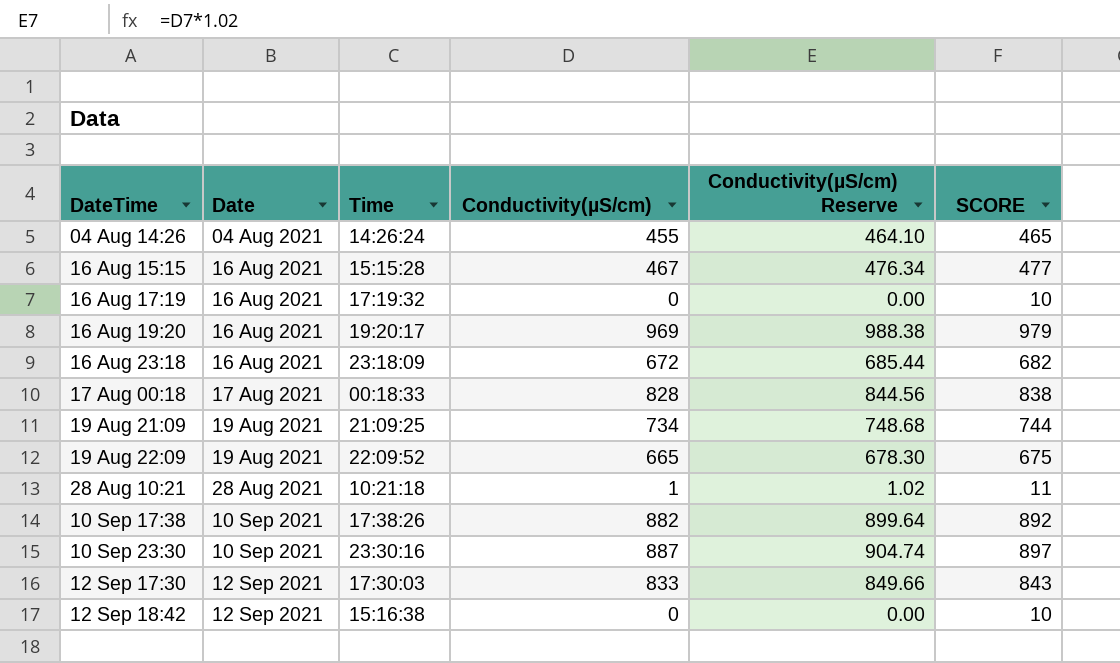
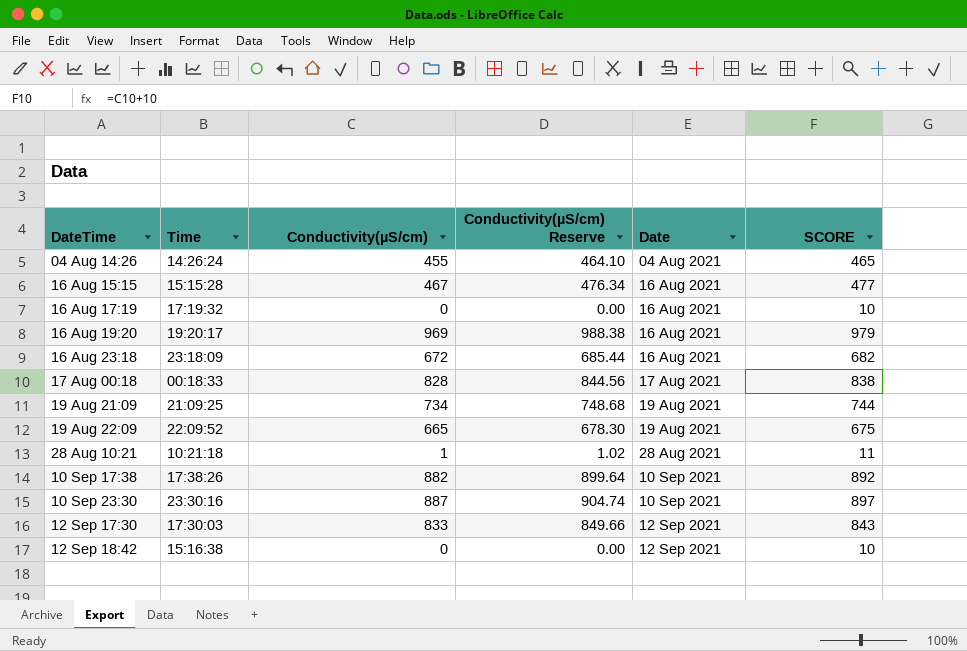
column Date | position: 2 -> 5

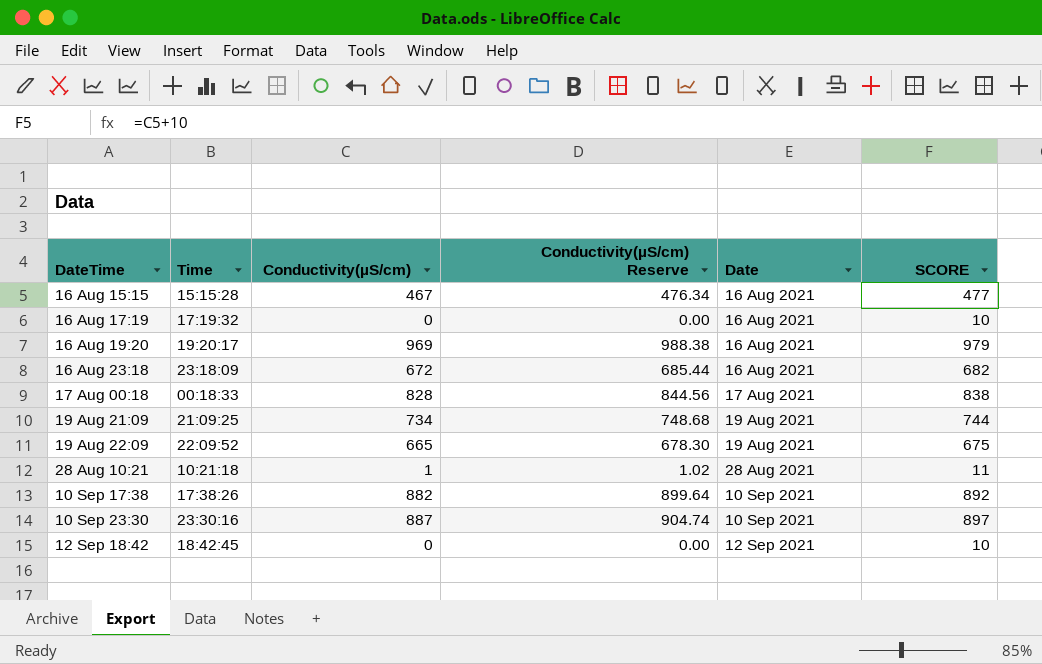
row 04 Aug 14:26: 14:26:24 | 455 | 464.10 | 04 Aug 2021 | 465 -> none
row 12 Sep 17:30: 17:30:03 | 833 | 849.66 | 12 Sep 2021 | 843 -> none
12 Sep 18:42 | Time: 15:16:38 -> 18:42:45

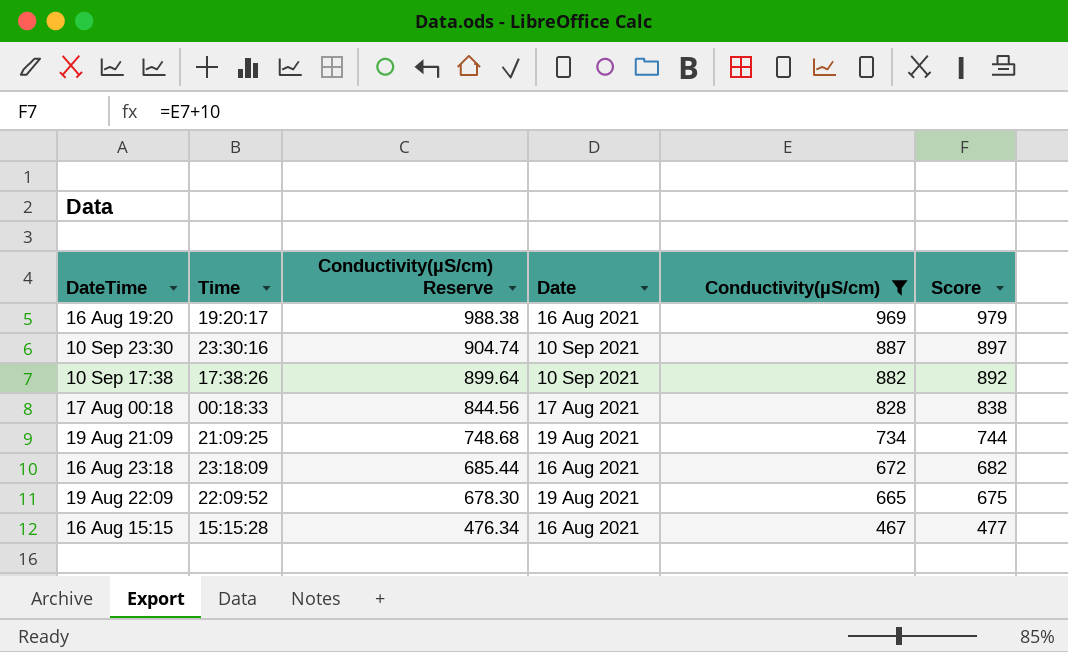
filter: none -> Conductivity(µS/cm) >= 467
row order: DateTime ascending -> Conductivity(µS/cm) Reserve descending
column Conductivity(µS/cm) | position: 3 -> 5
column name: SCORE -> Score

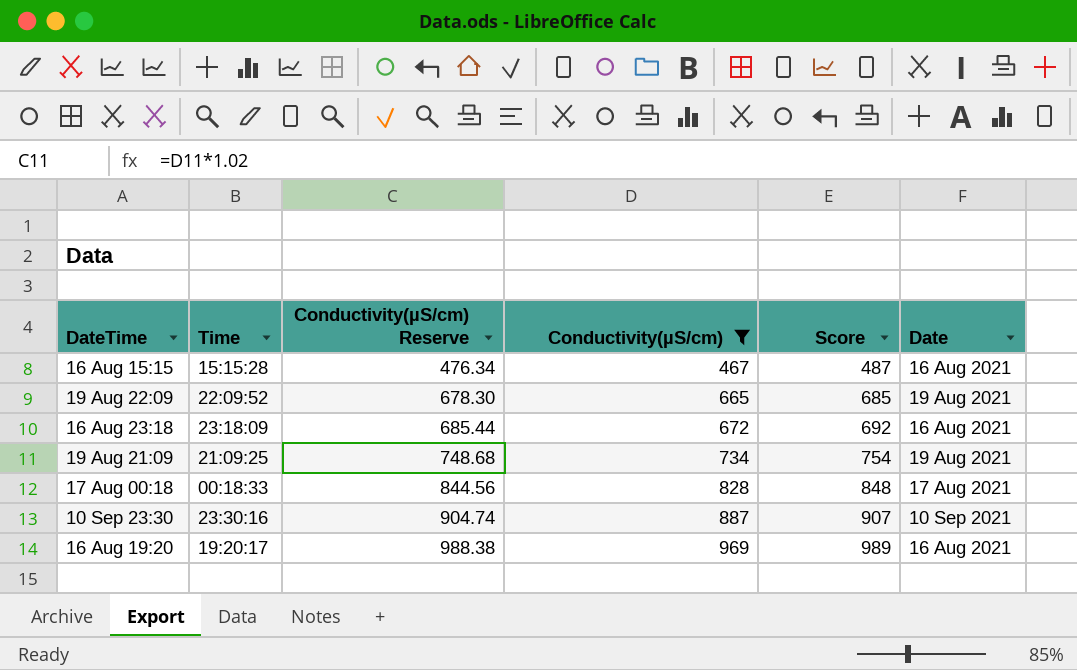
row order: Conductivity(µS/cm) Reserve descending -> Conductivity(µS/cm) Reserve ascending
column Score | formula: [Conductivity(µS/cm)] + 10 -> [Conductivity(µS/cm)] + 20
column Date | position: 4 -> 6
row 10 Sep 17:38: 17:38:26 | 899.64 | 10 Sep 2021 | 882 | 892 -> none

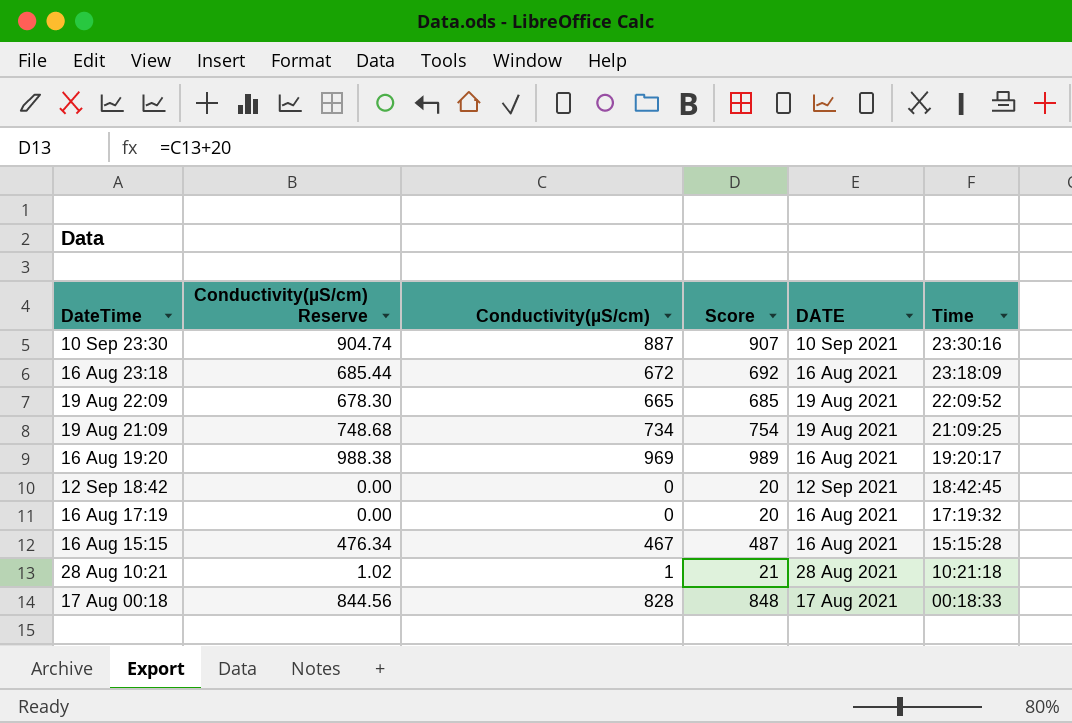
filter: Conductivity(µS/cm) >= 467 -> none
row order: Conductivity(µS/cm) Reserve ascending -> Time descending
column name: Date -> DATE
column Time | position: 2 -> 6

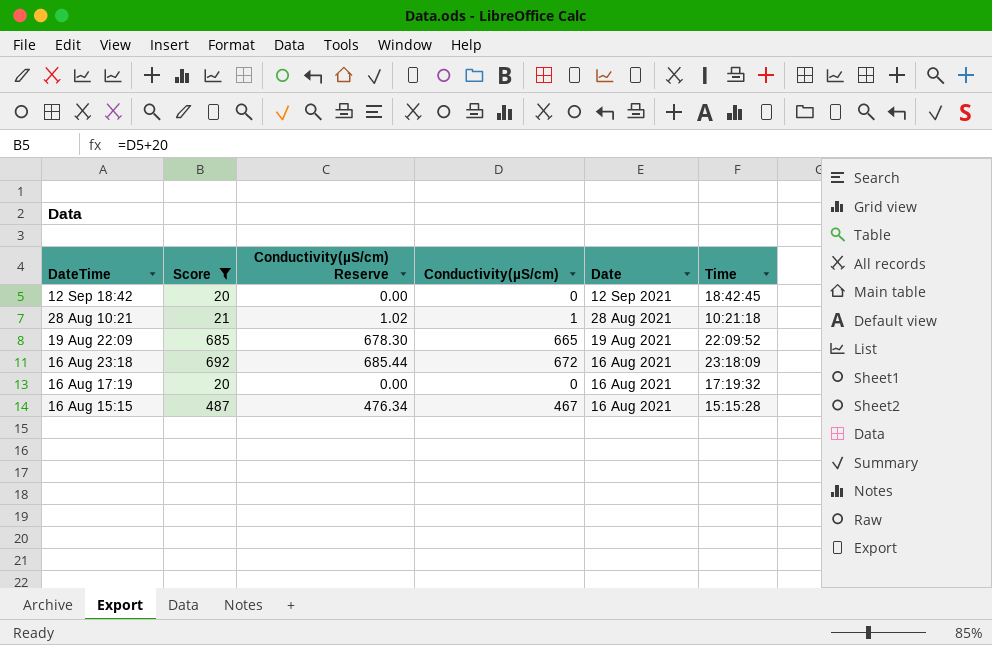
filter: none -> Score <= 692
row order: Time descending -> DateTime descending
column Score | position: 4 -> 2
column name: DATE -> Date

